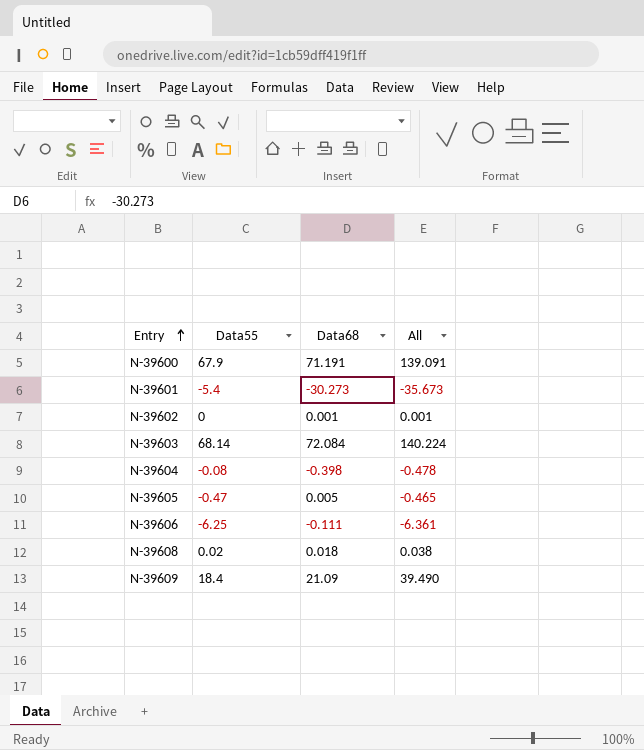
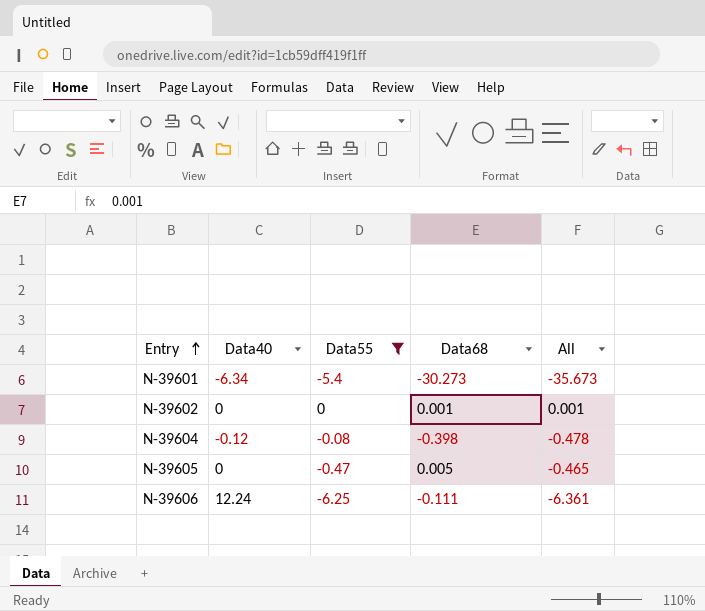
filter: none -> Data55 <= 0
column Data40 | position: none -> 2

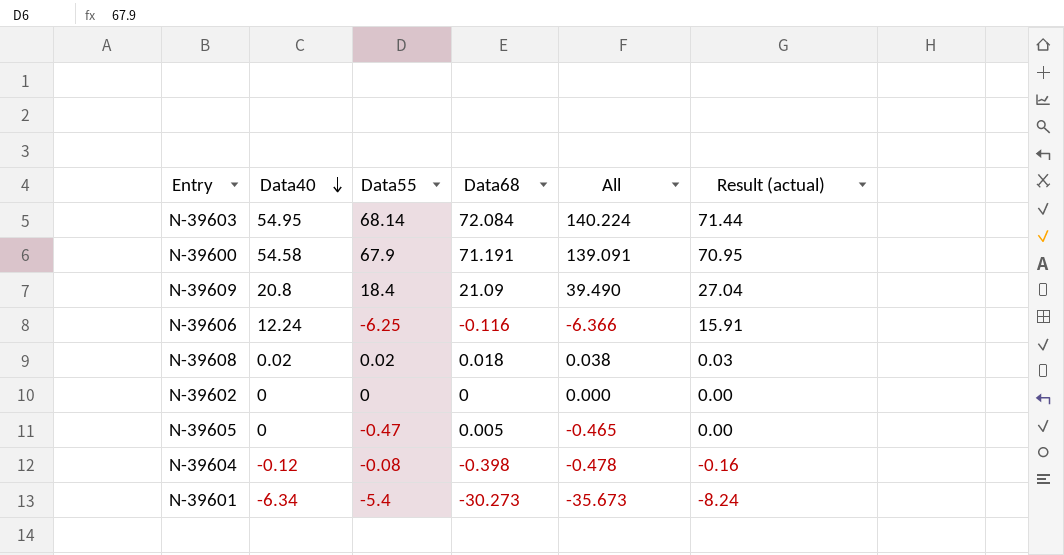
filter: Data55 <= 0 -> none
row order: Entry ascending -> Data40 descending
column Result (actual) | formula: none -> [Data40] * 1.3
N-39606 | Data68: -0.111 -> -0.116
N-39606 | All: -6.361 -> -6.366
N-39602 | Data68: 0.001 -> 0
N-39602 | All: 0.001 -> 0.000

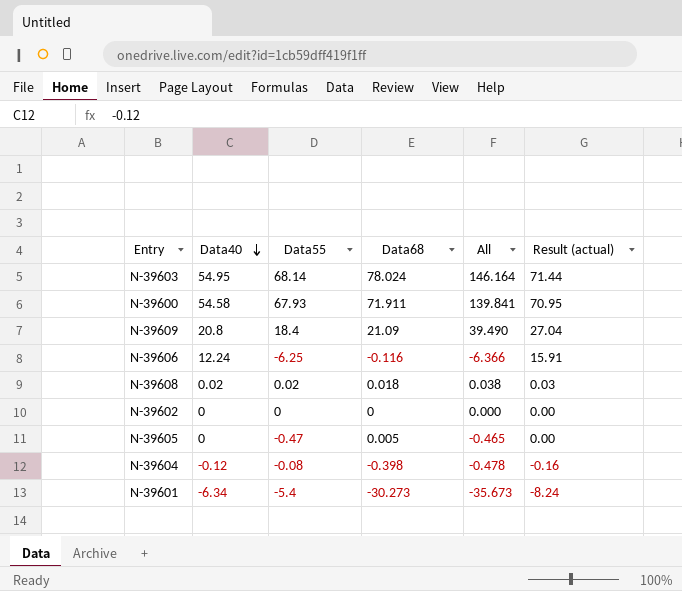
N-39603 | Data68: 72.084 -> 78.024
N-39603 | All: 140.224 -> 146.164
N-39600 | Data55: 67.9 -> 67.93
N-39600 | Data68: 71.191 -> 71.911
N-39600 | All: 139.091 -> 139.841

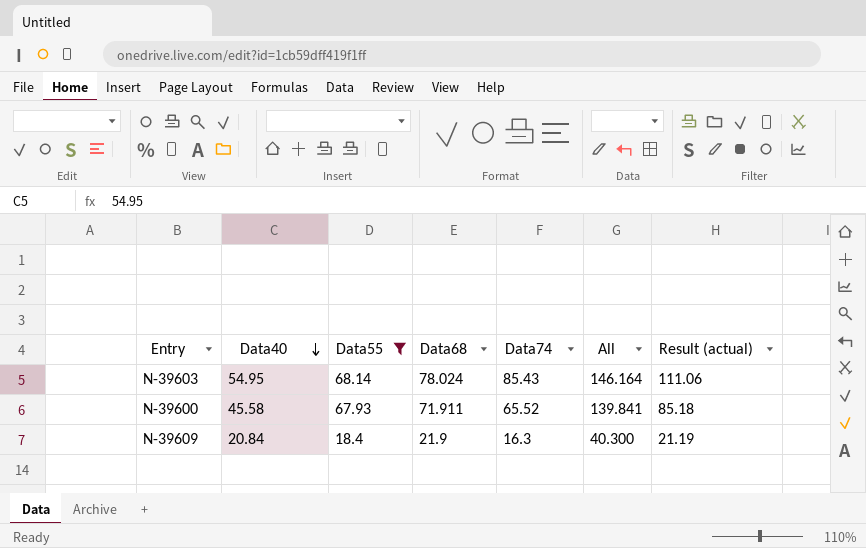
filter: none -> Data55 >= 18.4
column Data74 | position: none -> 5
column Result (actual) | formula: [Data40] * 1.3 -> [Data74] * 1.3
N-39600 | Data40: 54.58 -> 45.58
N-39609 | Data40: 20.8 -> 20.84
N-39609 | Data68: 21.09 -> 21.9
N-39609 | All: 39.490 -> 40.300

